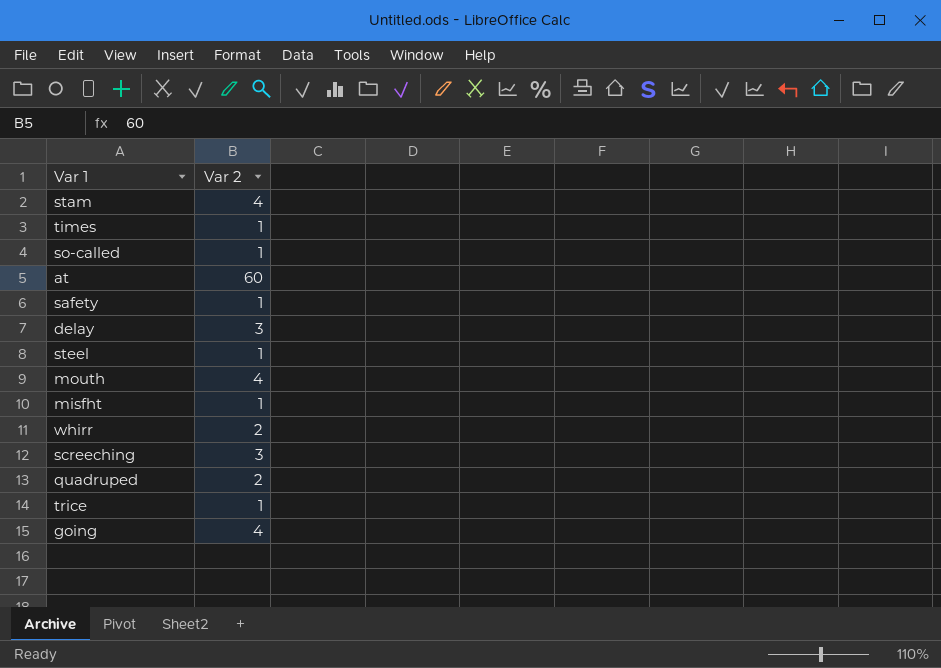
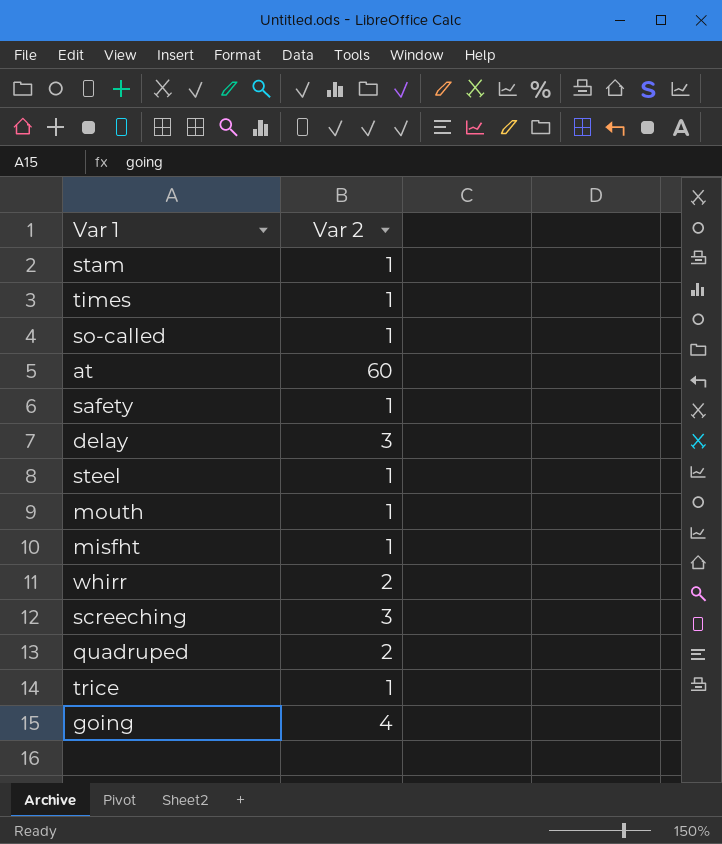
stam | Var 2: 4 -> 1
mouth | Var 2: 4 -> 1

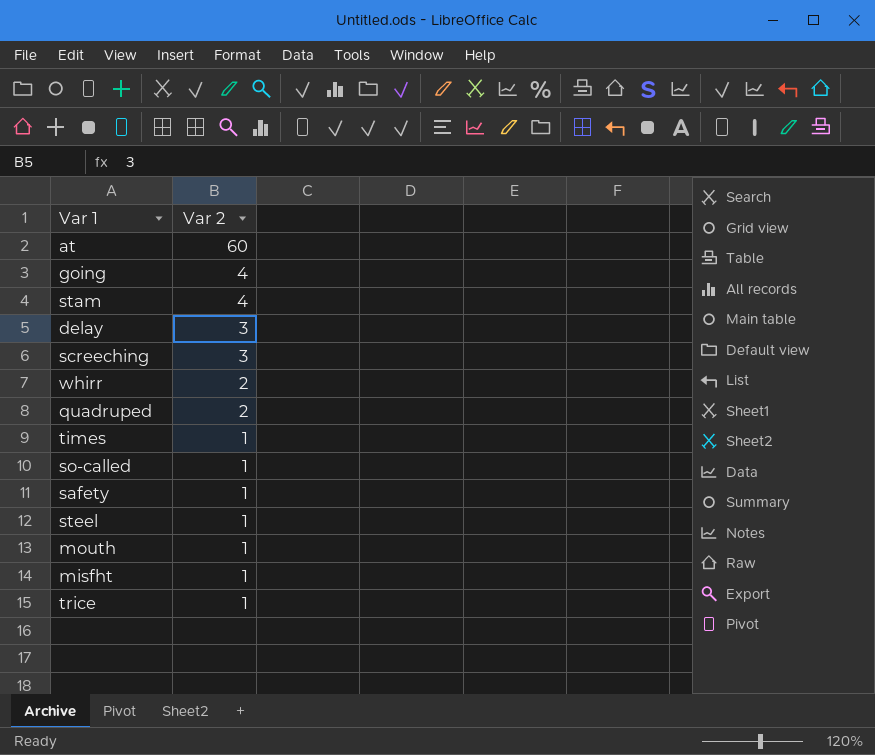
row order: none -> Var 2 descending
stam | Var 2: 1 -> 4

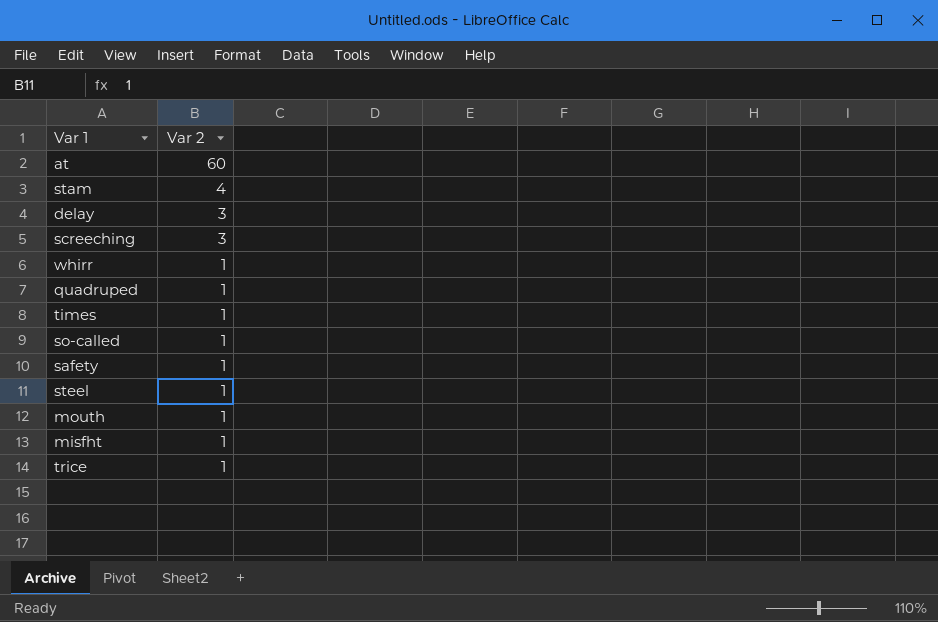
row going: 4 -> none
whirr | Var 2: 2 -> 1
quadruped | Var 2: 2 -> 1

